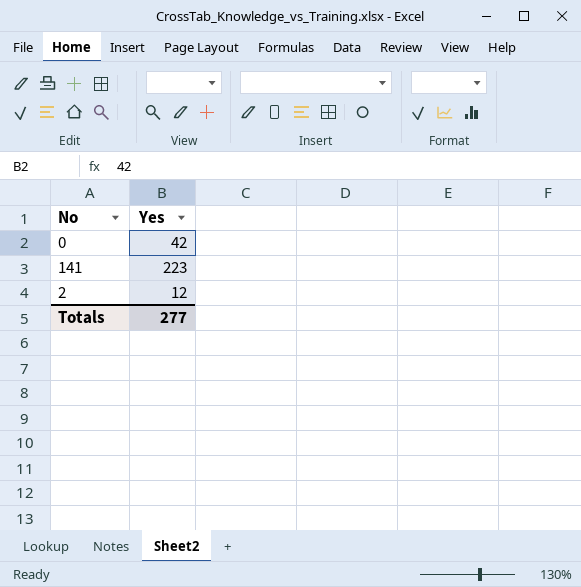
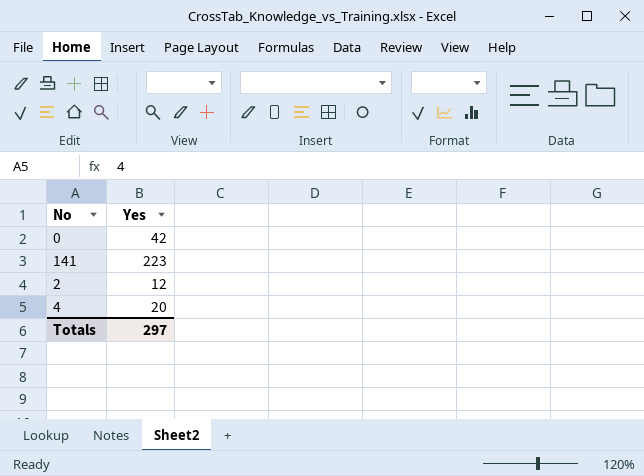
row 4: none -> 20
Totals | Yes: 277 -> 297

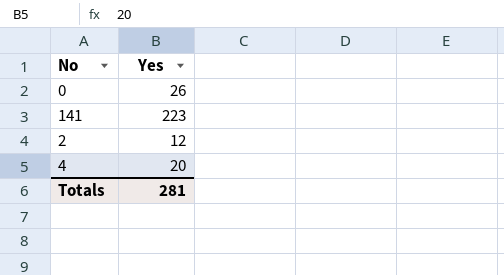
0 | Yes: 42 -> 26
Totals | Yes: 297 -> 281

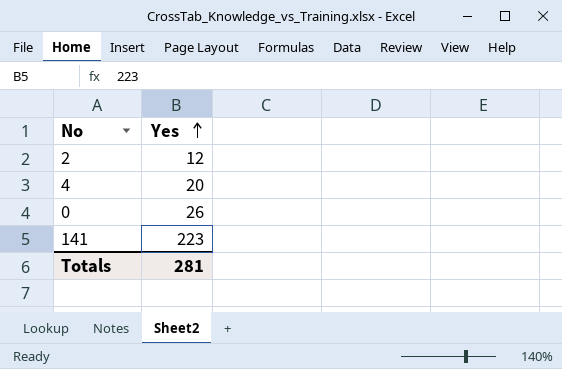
row order: none -> Yes ascending

